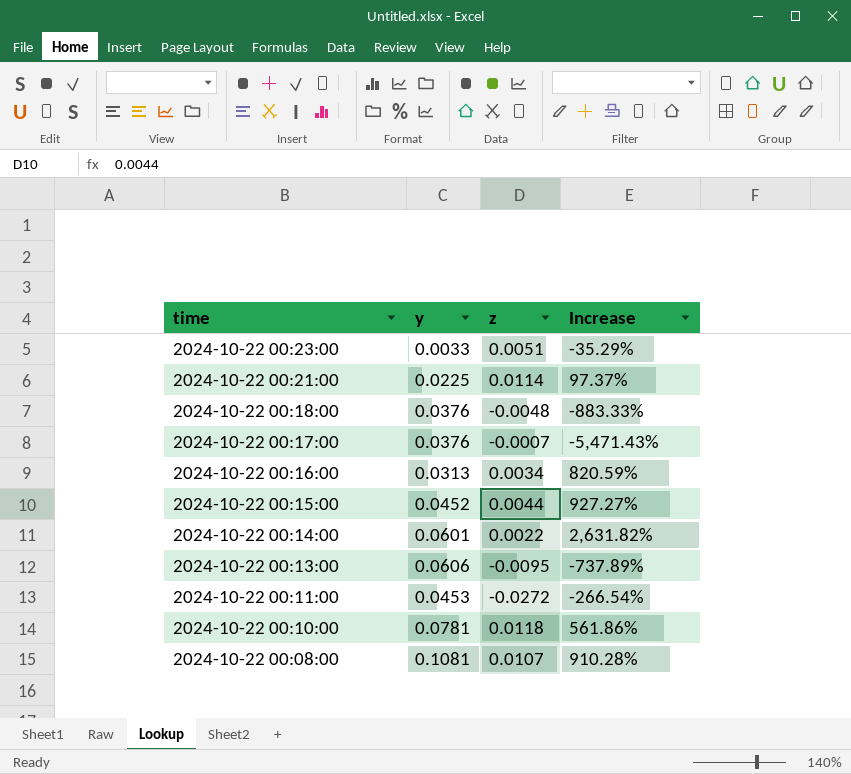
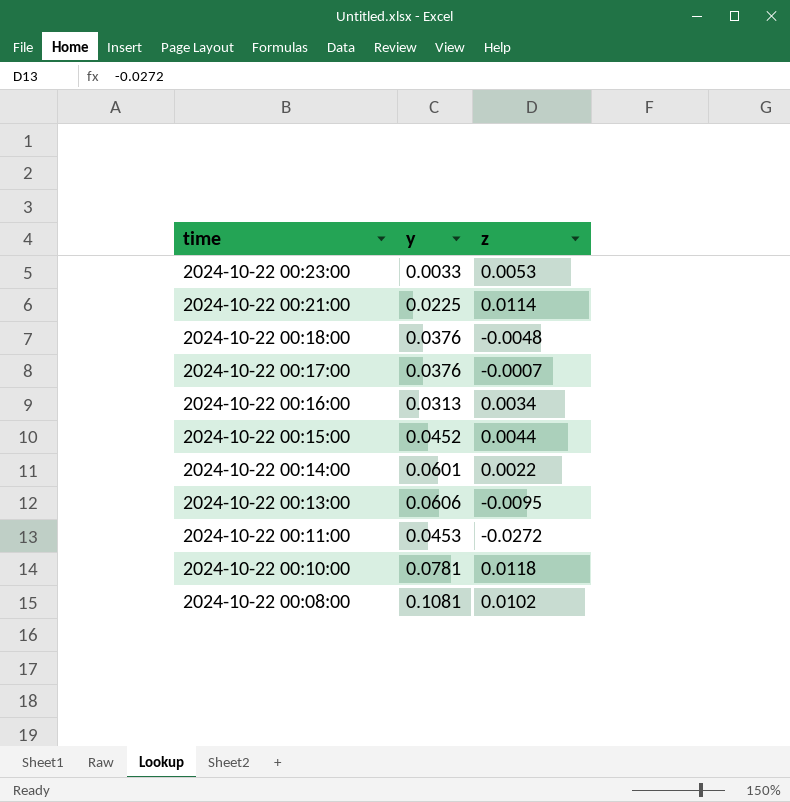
column Increase | formula: ([y] - [z]) / [z] -> none
2024-10-22 00:23:00 | z: 0.0051 -> 0.0053
2024-10-22 00:08:00 | z: 0.0107 -> 0.0102

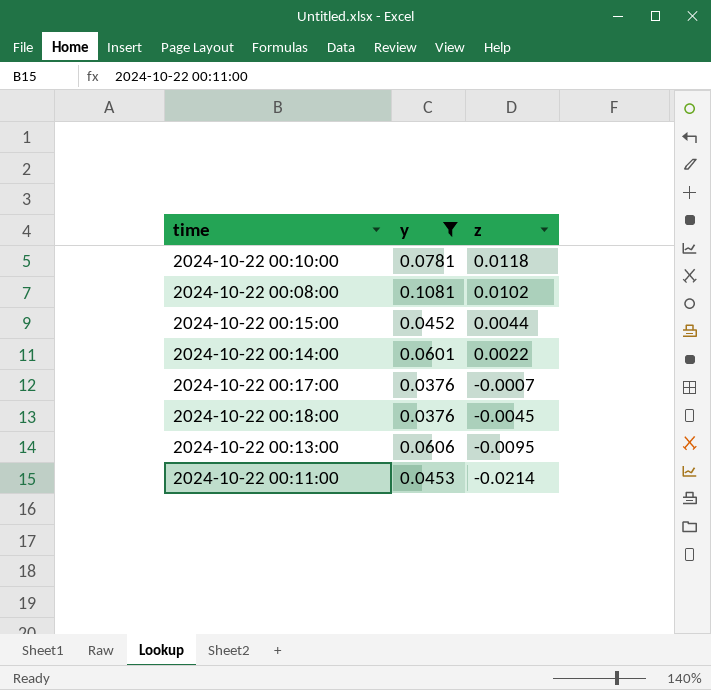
filter: none -> y >= 0.0376
row order: time descending -> z descending
2024-10-22 00:18:00 | z: -0.0048 -> -0.0045
2024-10-22 00:11:00 | z: -0.0272 -> -0.0214

